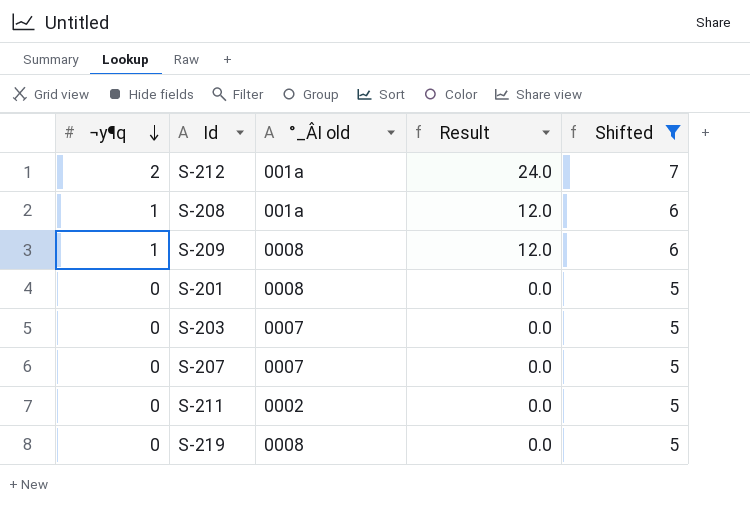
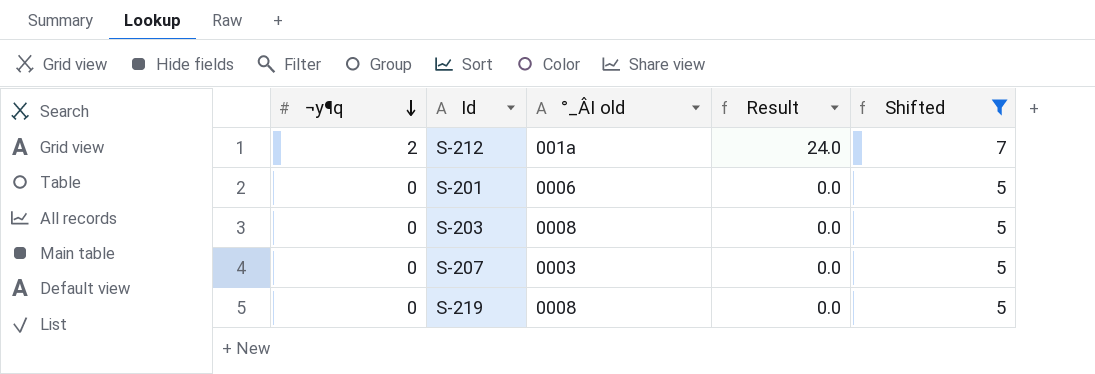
row S-208: 1 | 001a | 12.0 | 6 -> none
row S-209: 1 | 0008 | 12.0 | 6 -> none
row S-211: 0 | 0002 | 0.0 | 5 -> none
S-201 | °_ÂI old: 0008 -> 0006
S-203 | °_ÂI old: 0007 -> 0008
S-207 | °_ÂI old: 0007 -> 0003

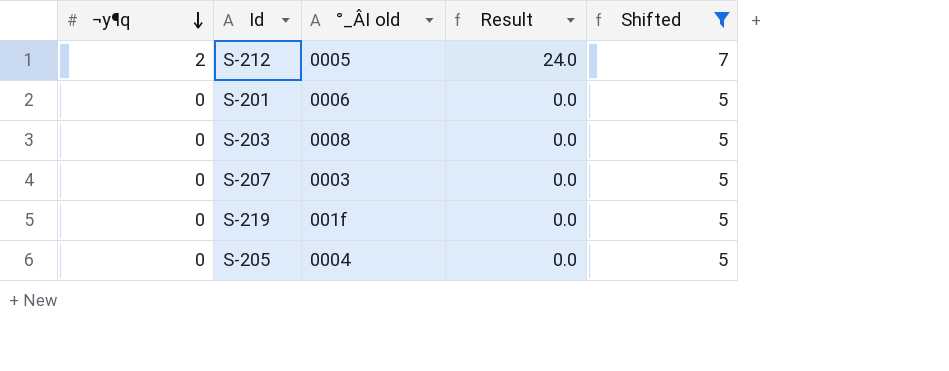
S-212 | °_ÂI old: 001a -> 0005
S-219 | °_ÂI old: 0008 -> 001f
row S-205: none -> 0 | 0004 | 0.0 | 5

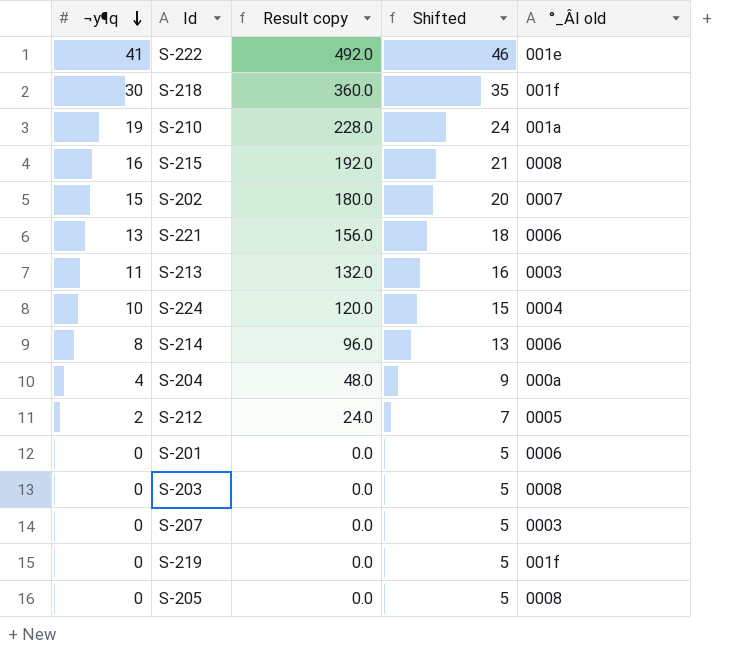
filter: Shifted <= 7 -> none
column name: Result -> Result copy
column °_ÂI old | position: 3 -> 5
S-205 | °_ÂI old: 0004 -> 0008

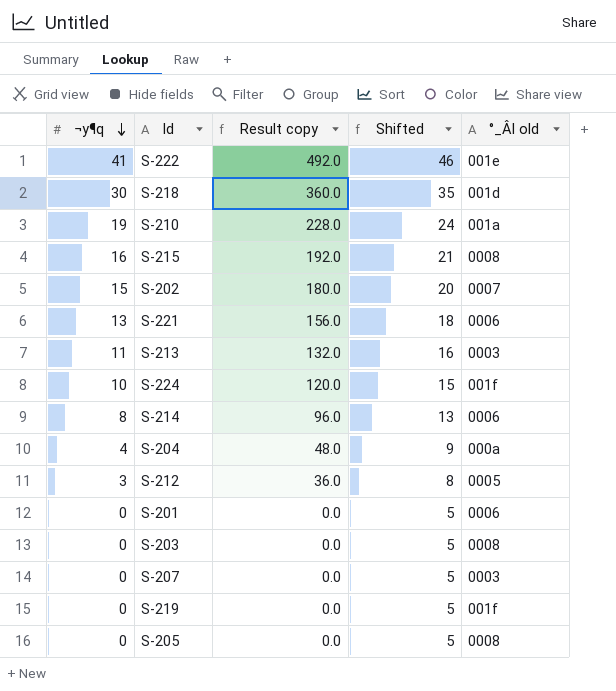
S-218 | °_ÂI old: 001f -> 001d
S-224 | °_ÂI old: 0004 -> 001f
S-212 | ¬y¶q: 2 -> 3
S-212 | Result copy: 24.0 -> 36.0
S-212 | Shifted: 7 -> 8

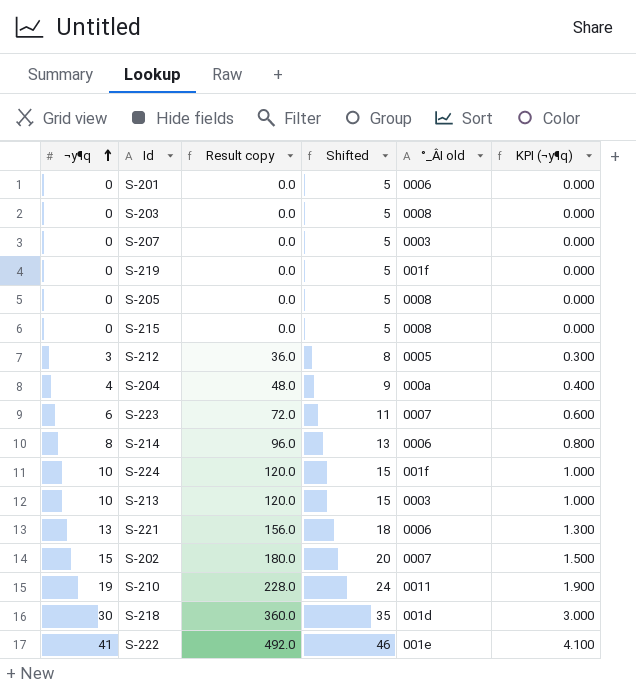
row order: ¬y¶q descending -> ¬y¶q ascending
column KPI (¬y¶q) | formula: none -> [¬y¶q] * 0.1
S-215 | ¬y¶q: 16 -> 0
S-215 | Result copy: 192.0 -> 0.0
S-215 | Shifted: 21 -> 5
row S-223: none -> 6 | 72.0 | 11 | 0007 | 0.600
S-213 | ¬y¶q: 11 -> 10
S-213 | Result copy: 132.0 -> 120.0
S-213 | Shifted: 16 -> 15
S-210 | °_ÂI old: 001a -> 0011

